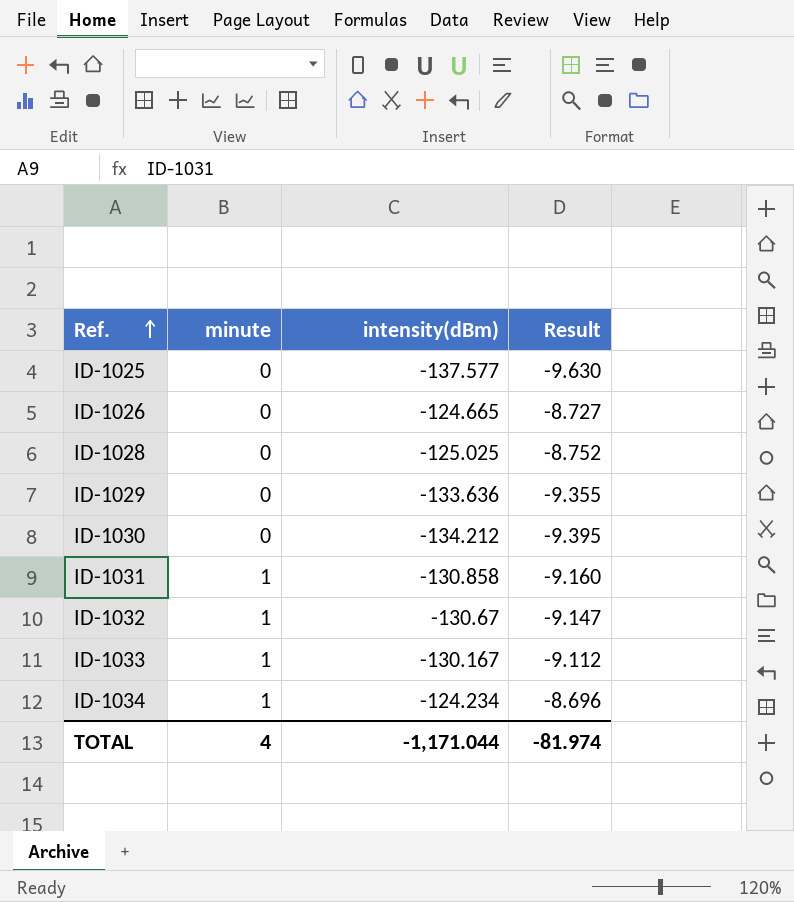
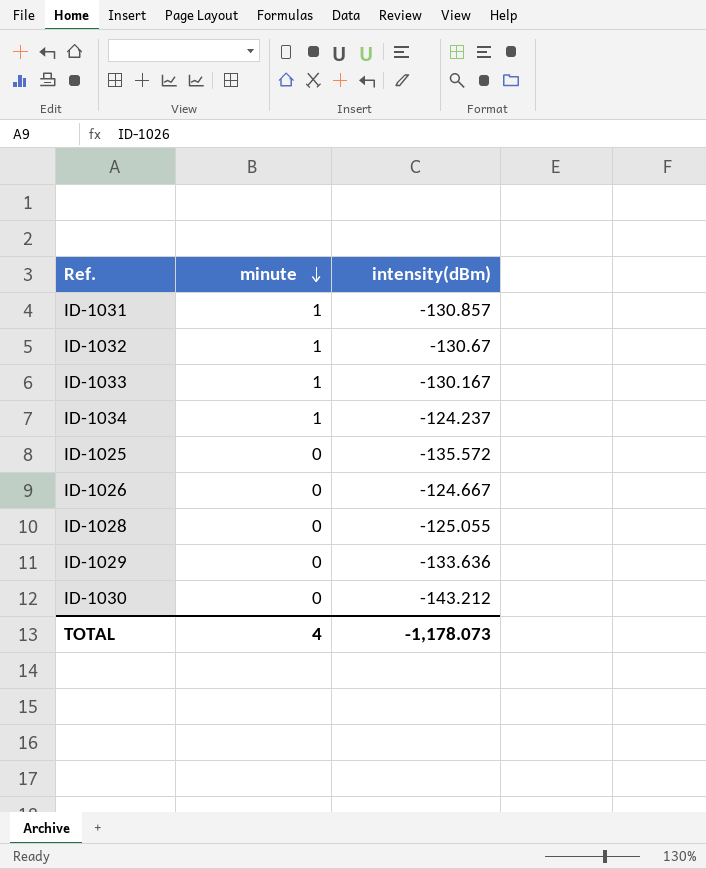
row order: Ref. ascending -> minute descending
column Result | formula: [intensity(dBm)] * 0.07 -> none
ID-1031 | intensity(dBm): -130.858 -> -130.857
ID-1034 | intensity(dBm): -124.234 -> -124.237
ID-1025 | intensity(dBm): -137.577 -> -135.572
ID-1026 | intensity(dBm): -124.665 -> -124.667
ID-1028 | intensity(dBm): -125.025 -> -125.055
ID-1030 | intensity(dBm): -134.212 -> -143.212
TOTAL | intensity(dBm): -1,171.044 -> -1,178.073

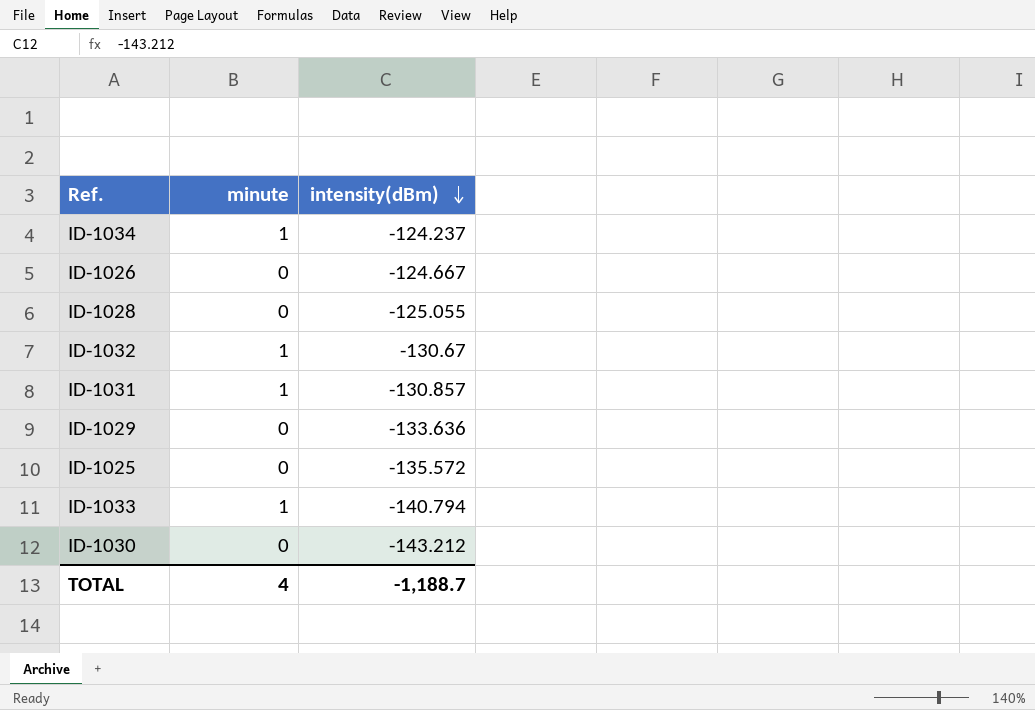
row order: minute descending -> intensity(dBm) descending
ID-1033 | intensity(dBm): -130.167 -> -140.794
TOTAL | intensity(dBm): -1,178.073 -> -1,188.7

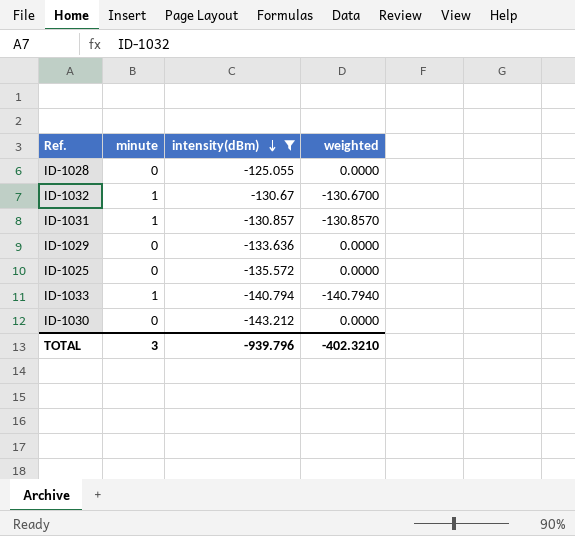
filter: none -> intensity(dBm) <= -125.055
column weighted | formula: none -> [minute] * [intensity(dBm)]
TOTAL | minute: 4 -> 3
TOTAL | intensity(dBm): -1,188.7 -> -939.796

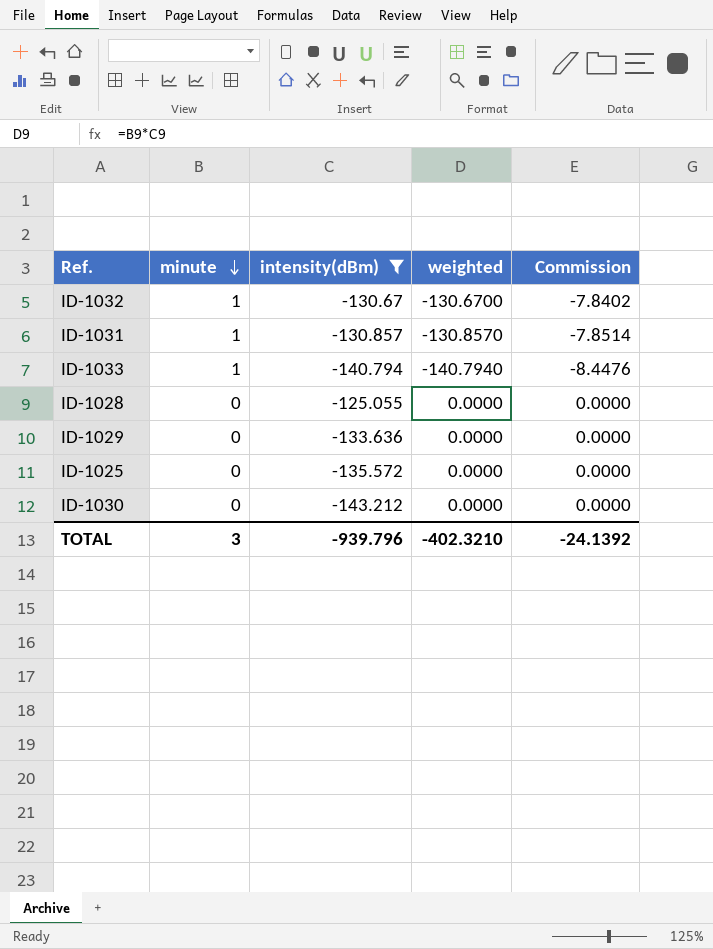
row order: intensity(dBm) descending -> minute descending
column Commission | formula: none -> [weighted] * 0.06

